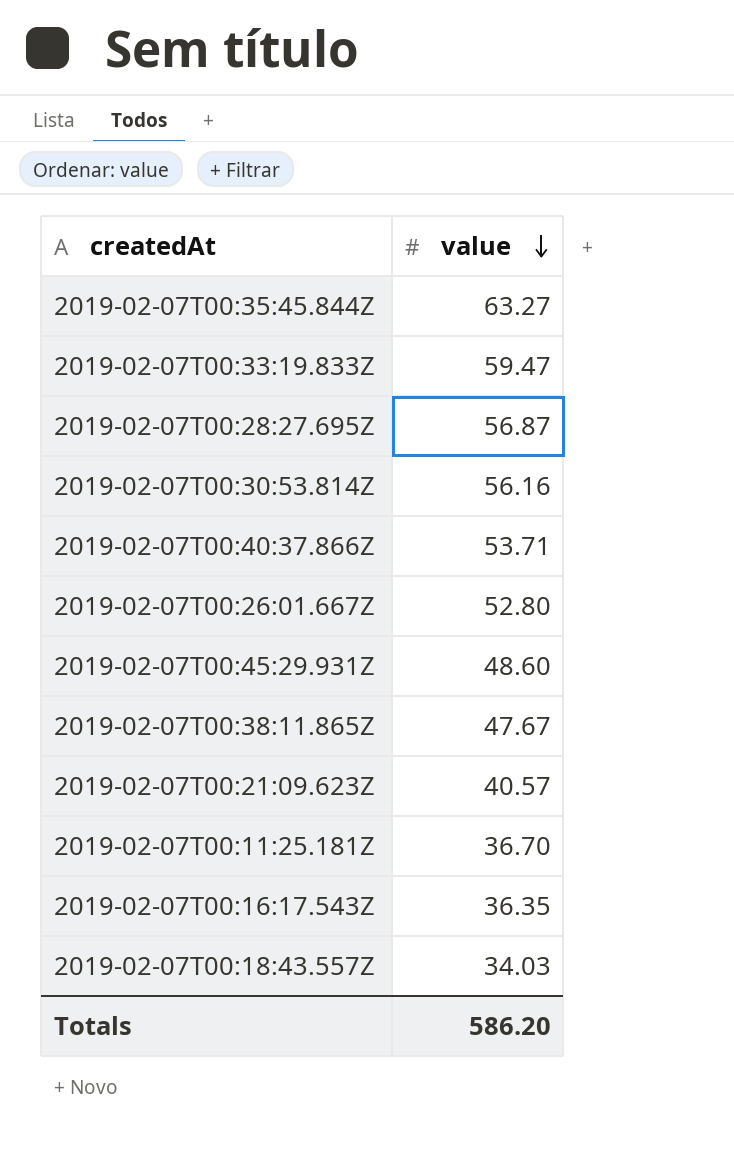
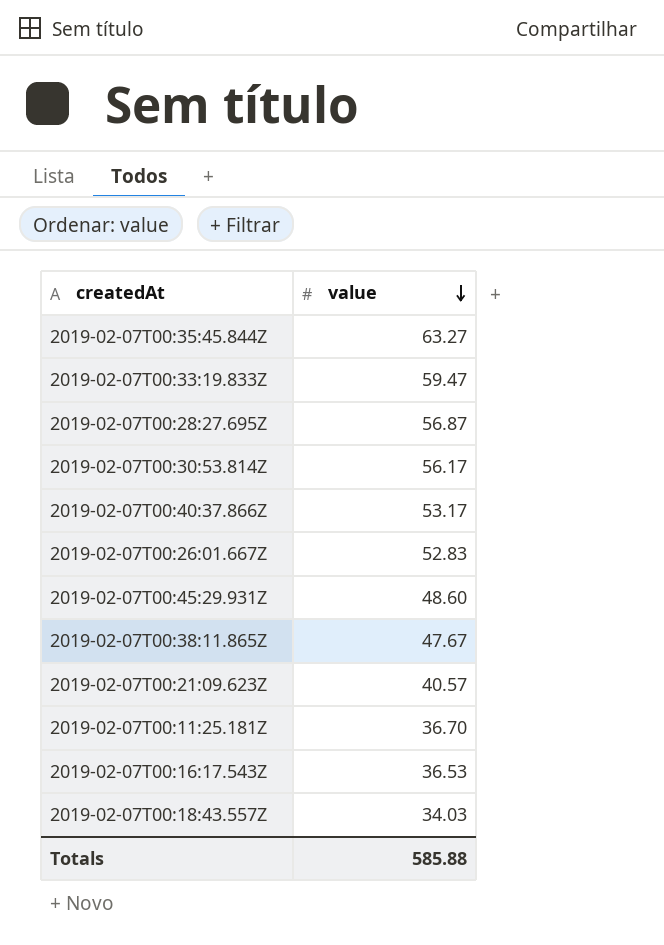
2019-02-07T00:30:53.814Z | value: 56.16 -> 56.17
2019-02-07T00:40:37.866Z | value: 53.71 -> 53.17
2019-02-07T00:26:01.667Z | value: 52.80 -> 52.83
2019-02-07T00:16:17.543Z | value: 36.35 -> 36.53
Totals | value: 586.20 -> 585.88

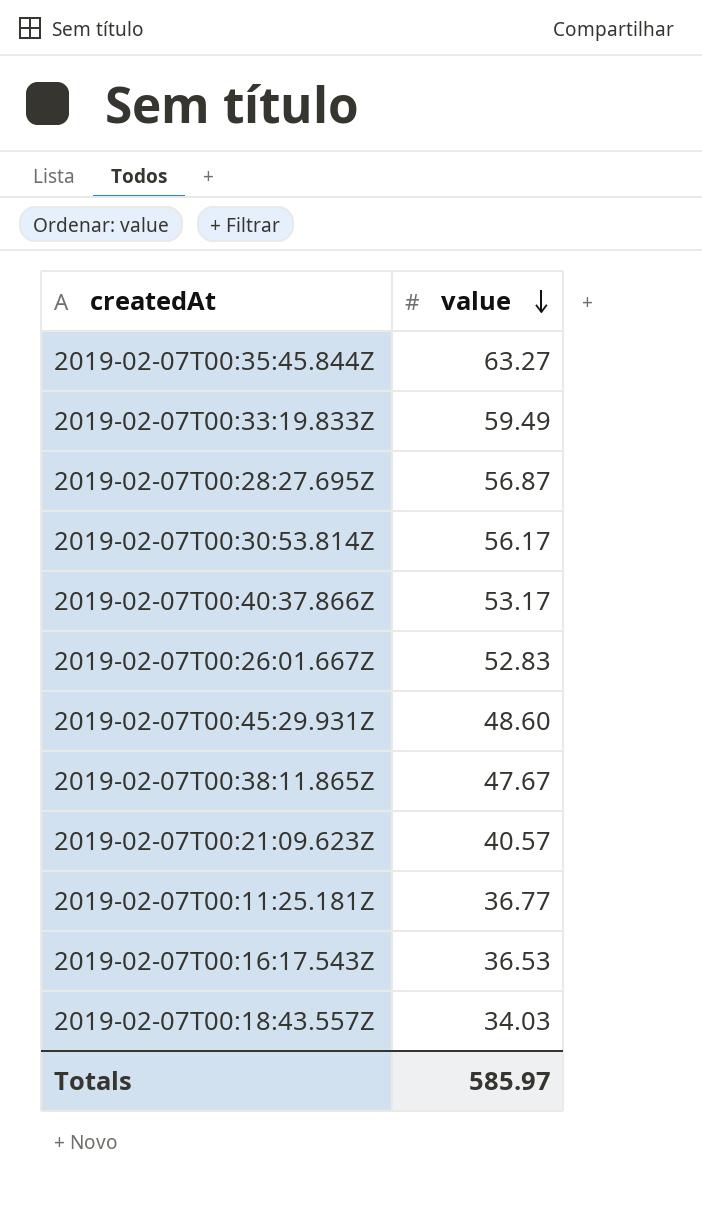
2019-02-07T00:33:19.833Z | value: 59.47 -> 59.49
2019-02-07T00:11:25.181Z | value: 36.70 -> 36.77
Totals | value: 585.88 -> 585.97

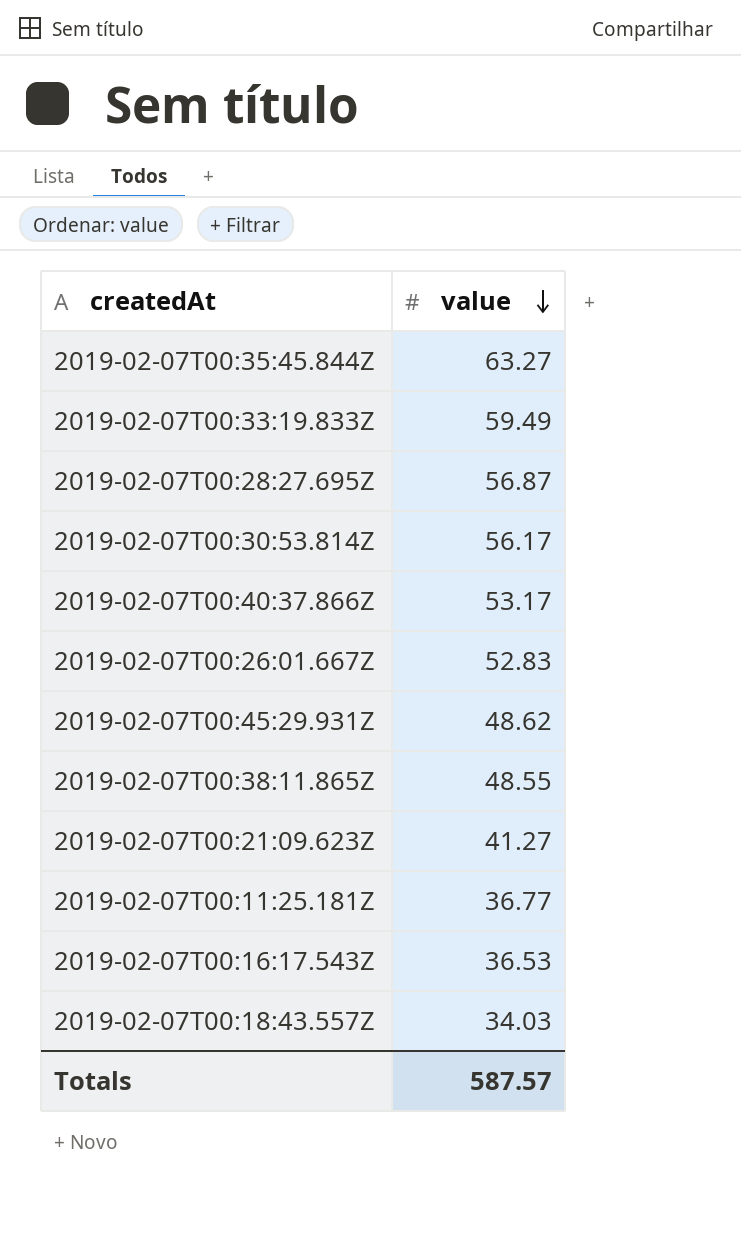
2019-02-07T00:45:29.931Z | value: 48.60 -> 48.62
2019-02-07T00:38:11.865Z | value: 47.67 -> 48.55
2019-02-07T00:21:09.623Z | value: 40.57 -> 41.27
Totals | value: 585.97 -> 587.57

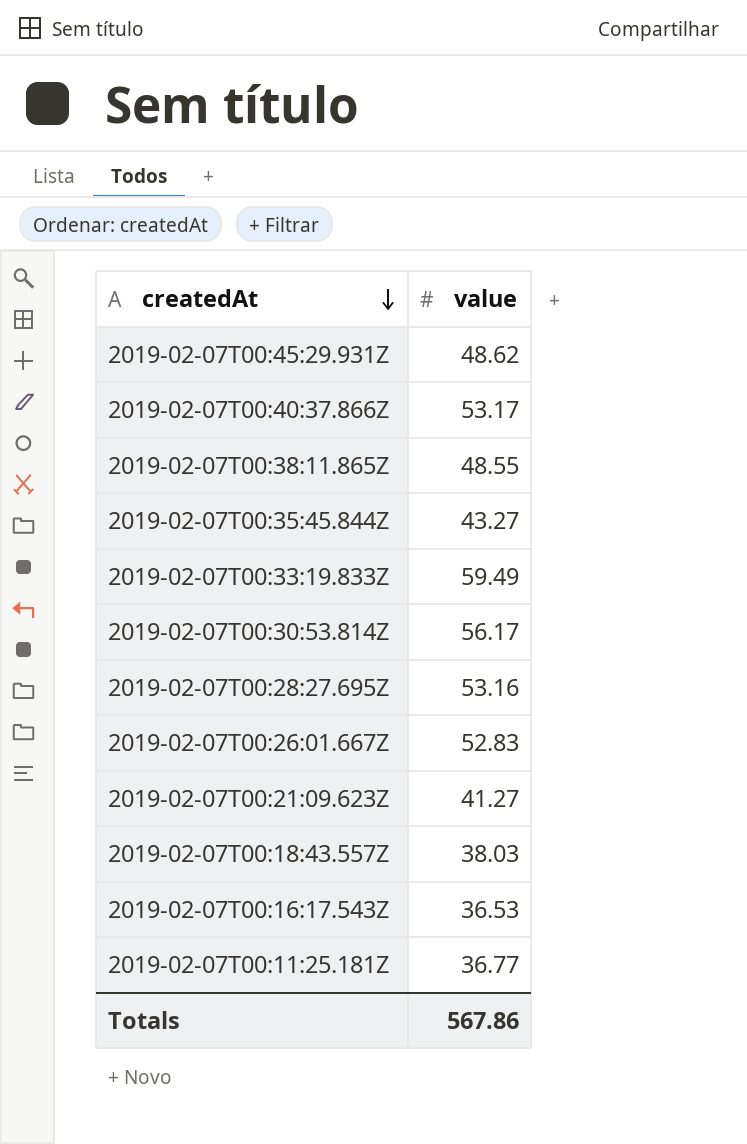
row order: value descending -> createdAt descending
2019-02-07T00:35:45.844Z | value: 63.27 -> 43.27
2019-02-07T00:28:27.695Z | value: 56.87 -> 53.16
2019-02-07T00:18:43.557Z | value: 34.03 -> 38.03
Totals | value: 587.57 -> 567.86

